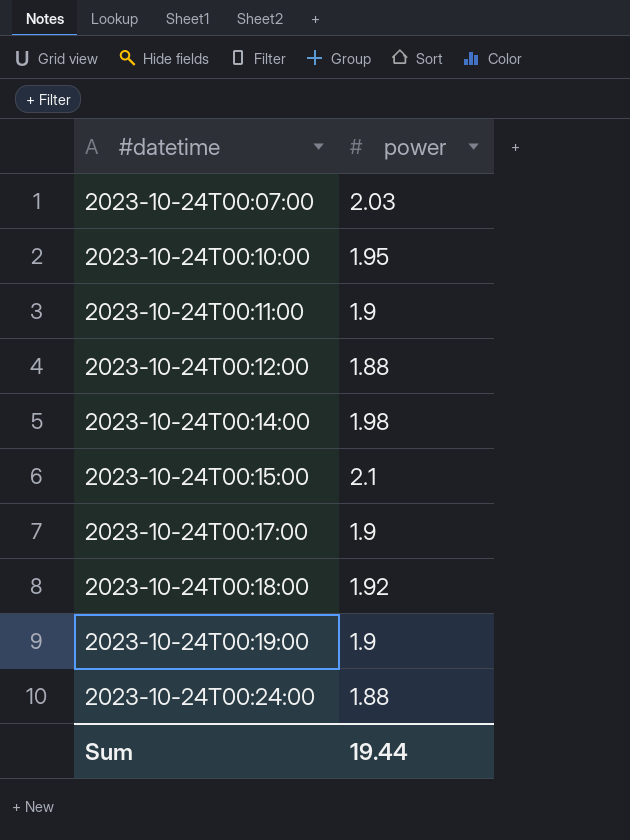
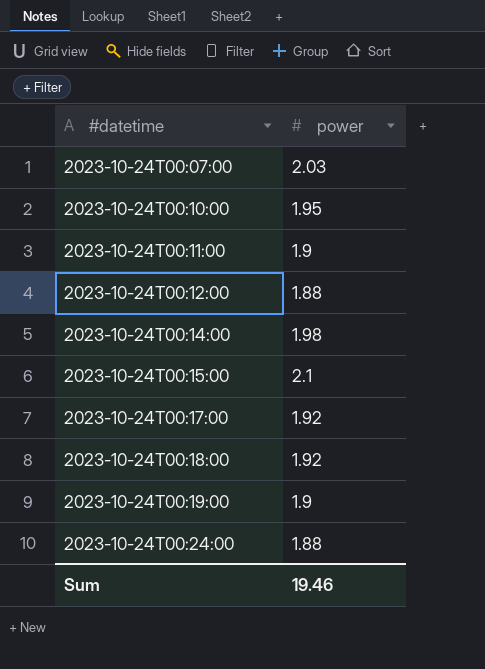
2023-10-24T00:17:00 | power: 1.9 -> 1.92
Sum | power: 19.44 -> 19.46

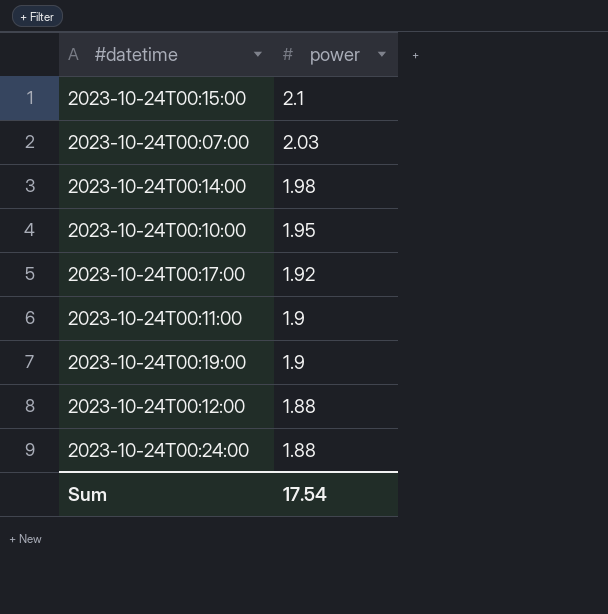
row order: #datetime ascending -> power descending
row 2023-10-24T00:18:00: 1.92 -> none
Sum | power: 19.46 -> 17.54

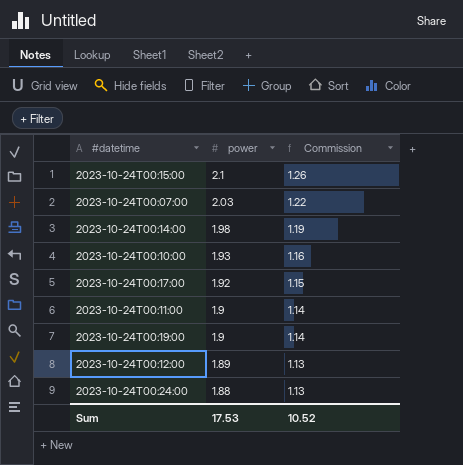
column Commission | formula: none -> [power] * 0.6
2023-10-24T00:10:00 | power: 1.95 -> 1.93
2023-10-24T00:12:00 | power: 1.88 -> 1.89
Sum | power: 17.54 -> 17.53

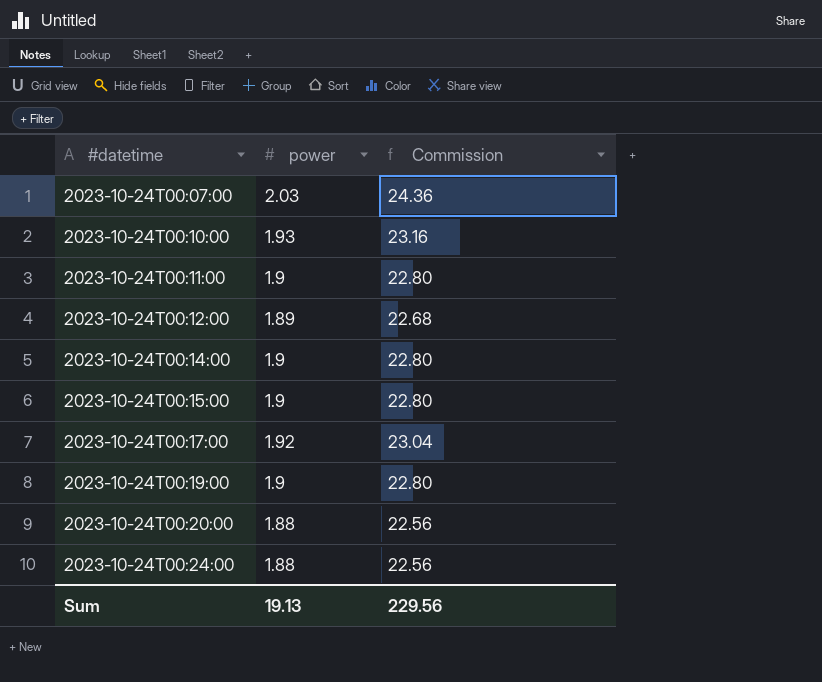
row order: power descending -> #datetime ascending
column Commission | formula: [power] * 0.6 -> [power] * 12
2023-10-24T00:14:00 | power: 1.98 -> 1.9
2023-10-24T00:15:00 | power: 2.1 -> 1.9
row 2023-10-24T00:20:00: none -> 1.88 | 22.56
Sum | power: 17.53 -> 19.13
Sum | Commission: 10.52 -> 229.56

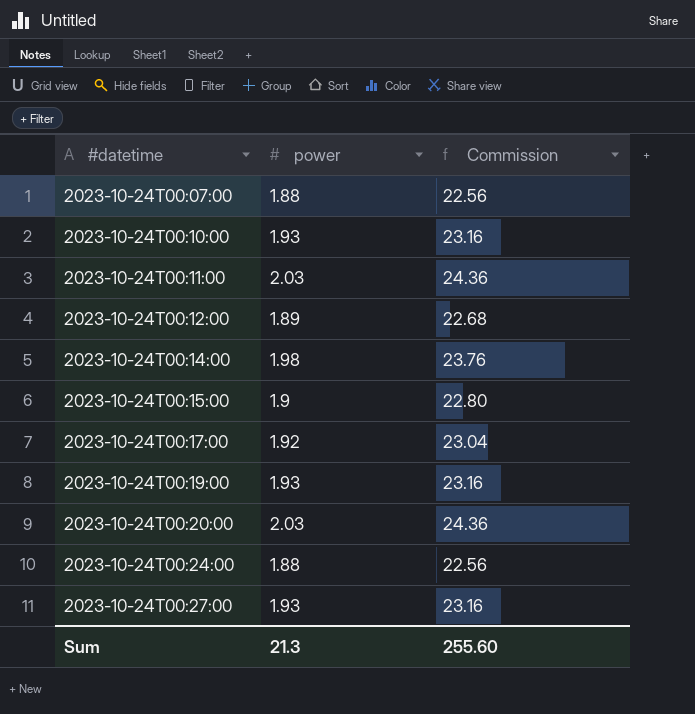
2023-10-24T00:07:00 | power: 2.03 -> 1.88
2023-10-24T00:07:00 | Commission: 24.36 -> 22.56
2023-10-24T00:11:00 | power: 1.9 -> 2.03
2023-10-24T00:11:00 | Commission: 22.80 -> 24.36
2023-10-24T00:14:00 | power: 1.9 -> 1.98
2023-10-24T00:14:00 | Commission: 22.80 -> 23.76
2023-10-24T00:19:00 | power: 1.9 -> 1.93
2023-10-24T00:19:00 | Commission: 22.80 -> 23.16
2023-10-24T00:20:00 | power: 1.88 -> 2.03
2023-10-24T00:20:00 | Commission: 22.56 -> 24.36
row 2023-10-24T00:27:00: none -> 1.93 | 23.16
Sum | power: 19.13 -> 21.3
Sum | Commission: 229.56 -> 255.60

